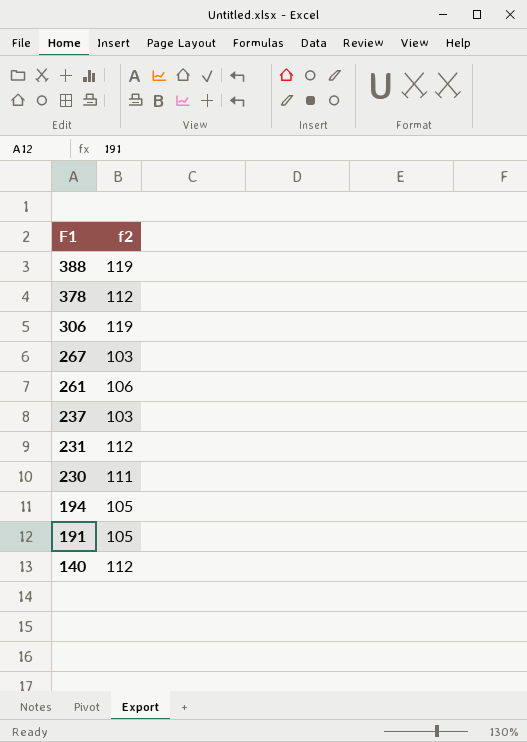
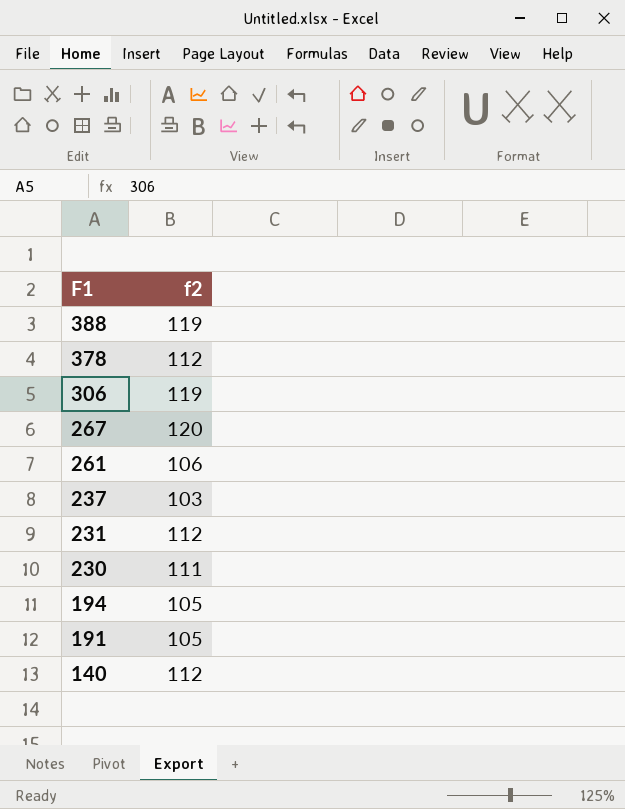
267 | f2: 103 -> 120

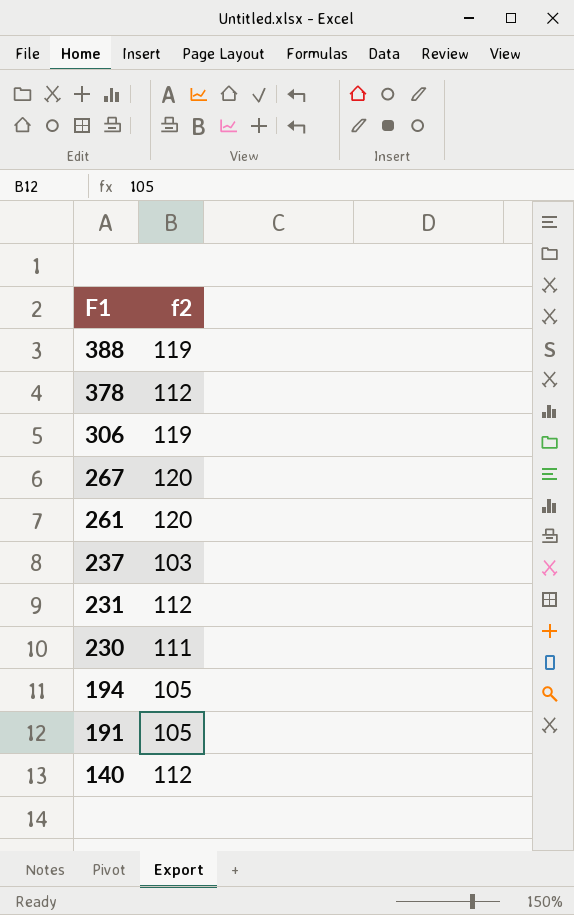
261 | f2: 106 -> 120

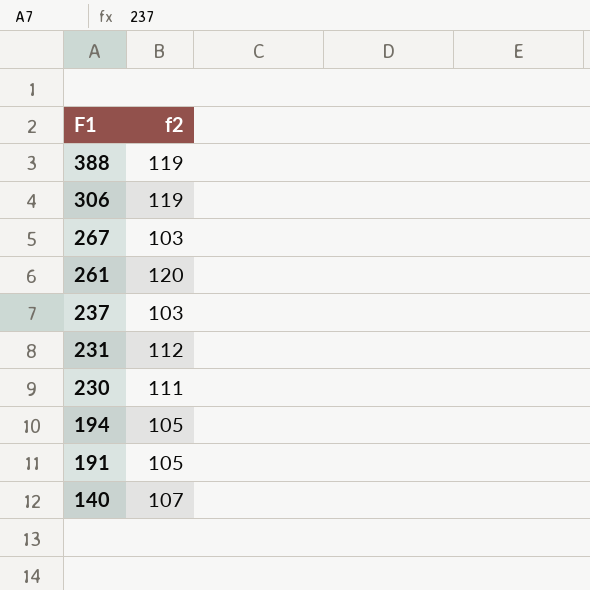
row 378: 112 -> none
267 | f2: 120 -> 103
140 | f2: 112 -> 107

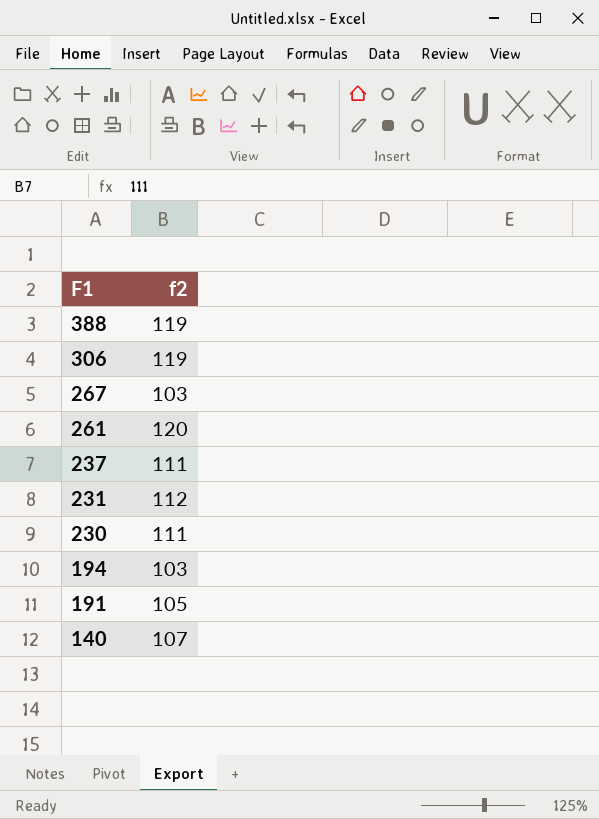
237 | f2: 103 -> 111
194 | f2: 105 -> 103

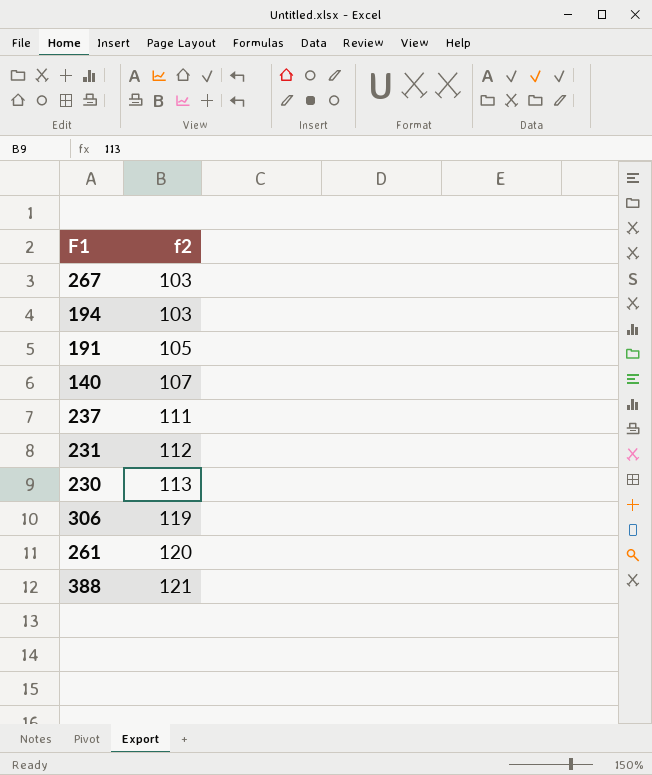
row order: F1 descending -> f2 ascending
230 | f2: 111 -> 113
388 | f2: 119 -> 121

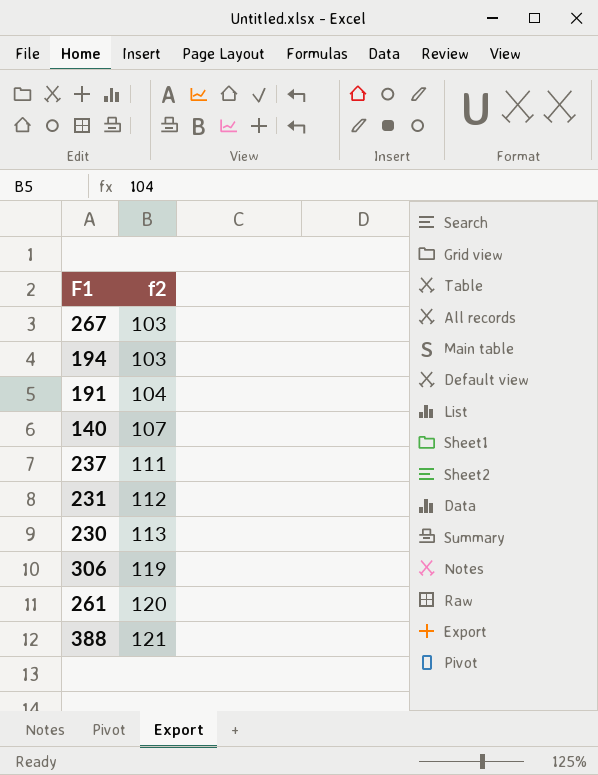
191 | f2: 105 -> 104

